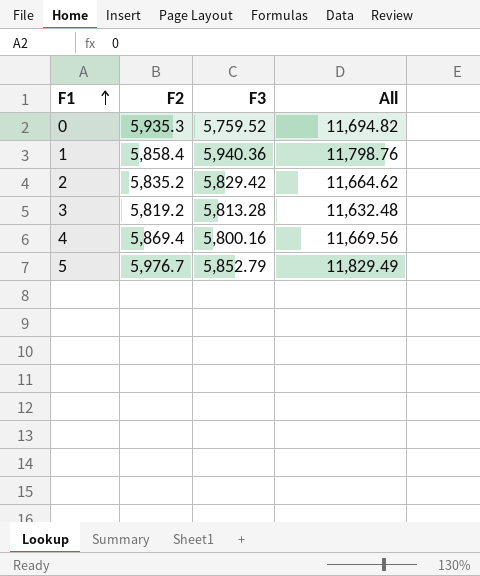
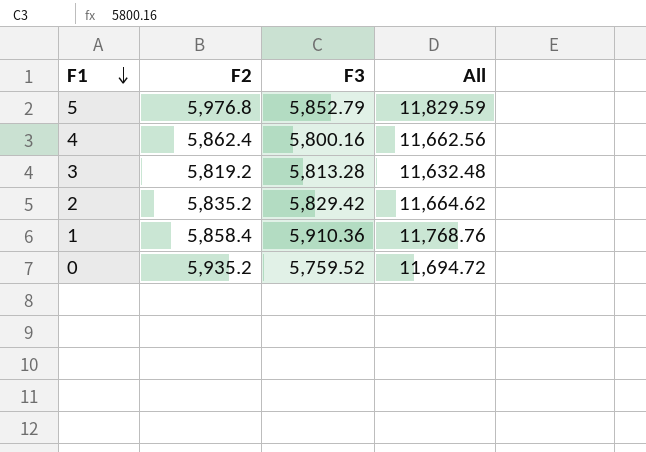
row order: F1 ascending -> F1 descending
5 | F2: 5,976.7 -> 5,976.8
5 | All: 11,829.49 -> 11,829.59
4 | F2: 5,869.4 -> 5,862.4
4 | All: 11,669.56 -> 11,662.56
1 | F3: 5,940.36 -> 5,910.36
1 | All: 11,798.76 -> 11,768.76
0 | F2: 5,935.3 -> 5,935.2
0 | All: 11,694.82 -> 11,694.72

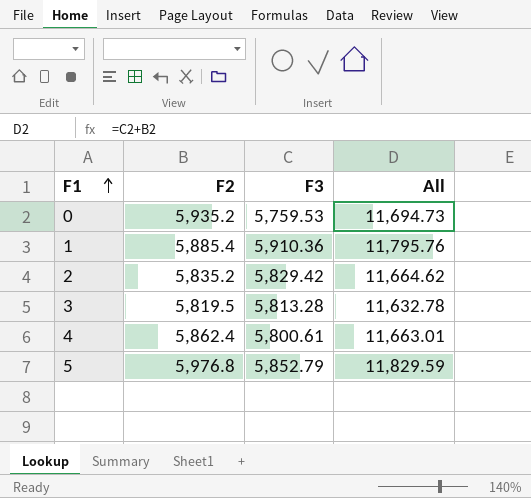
row order: F1 descending -> F1 ascending
0 | F3: 5,759.52 -> 5,759.53
0 | All: 11,694.72 -> 11,694.73
1 | F2: 5,858.4 -> 5,885.4
1 | All: 11,768.76 -> 11,795.76
3 | F2: 5,819.2 -> 5,819.5
3 | All: 11,632.48 -> 11,632.78
4 | F3: 5,800.16 -> 5,800.61
4 | All: 11,662.56 -> 11,663.01

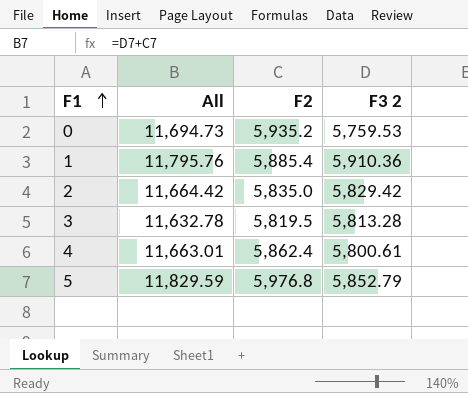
column All | position: 4 -> 2
column name: F3 -> F3 2
2 | All: 11,664.62 -> 11,664.42
2 | F2: 5,835.2 -> 5,835.0

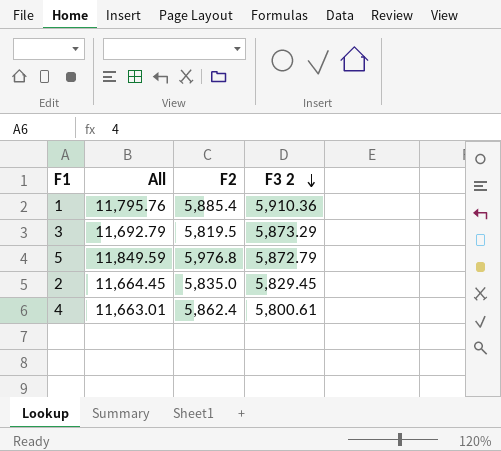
row order: F1 ascending -> F3 2 descending
row 0: 11,694.73 | 5,935.2 | 5,759.53 -> none
3 | All: 11,632.78 -> 11,692.79
3 | F3 2: 5,813.28 -> 5,873.29
5 | All: 11,829.59 -> 11,849.59
5 | F3 2: 5,852.79 -> 5,872.79
2 | All: 11,664.42 -> 11,664.45
2 | F3 2: 5,829.42 -> 5,829.45

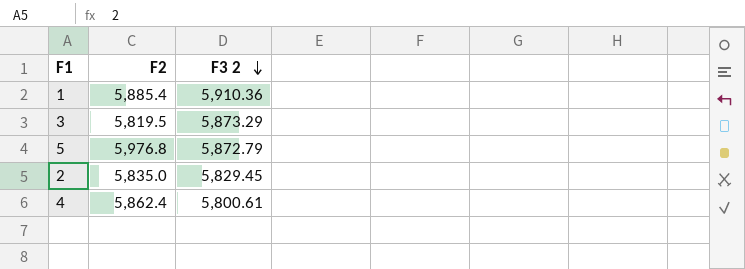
column All | formula: [F2] + [F3 2] -> none

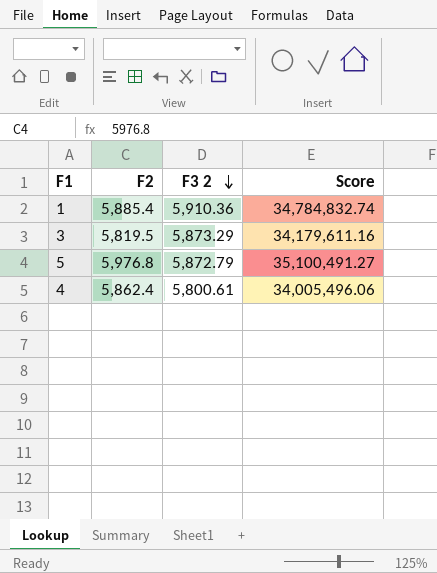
column Score | formula: none -> [F2] * [F3 2]
row 2: 5,835.0 | 5,829.45 -> none

